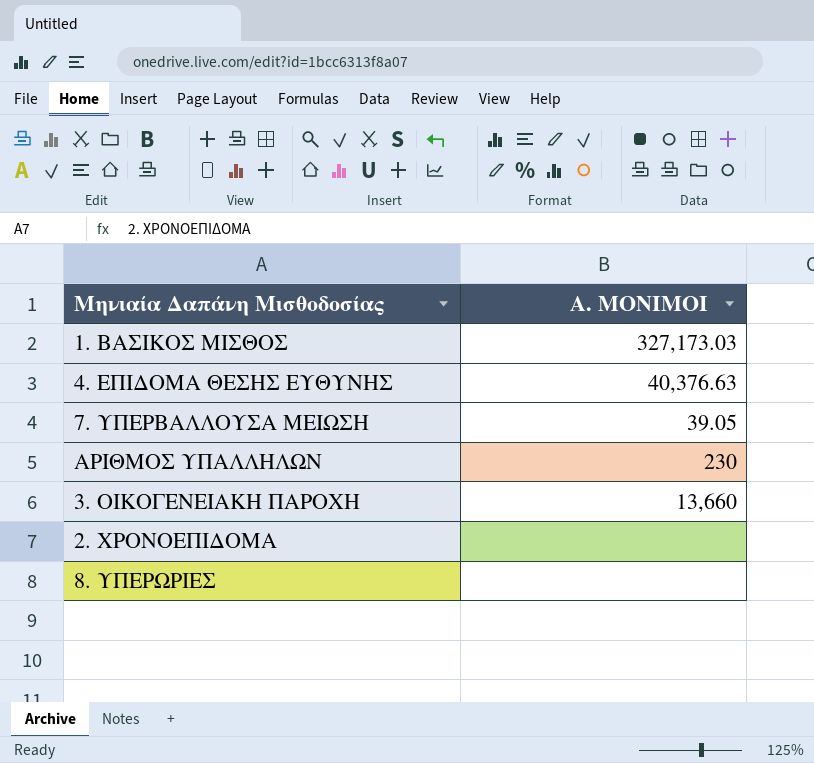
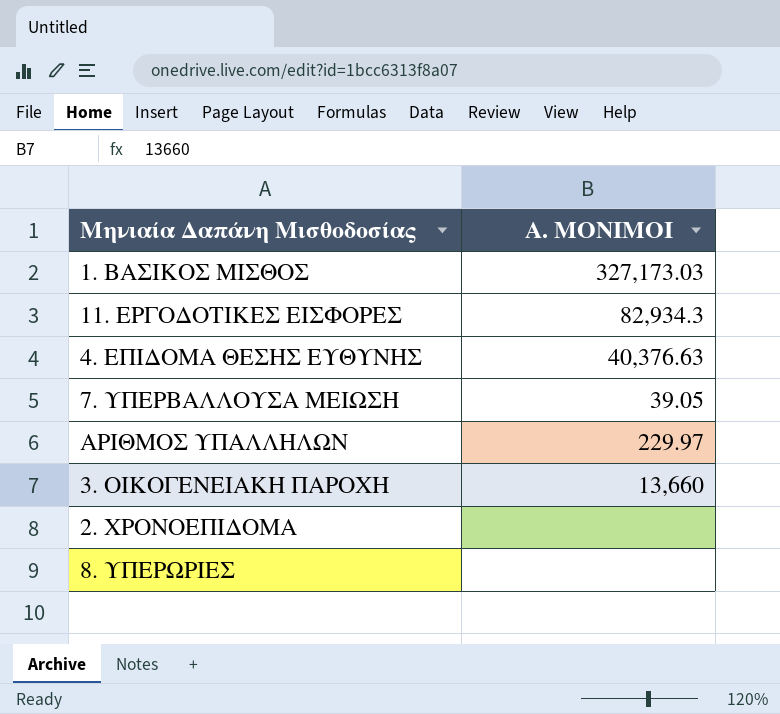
row 11. ΕΡΓΟΔΟΤΙΚΕΣ ΕΙΣΦΟΡΕΣ: none -> 82,934.3
ΑΡΙΘΜΟΣ ΥΠΑΛΛΗΛΩΝ | Α. ΜΟΝΙΜΟΙ: 230 -> 229.97

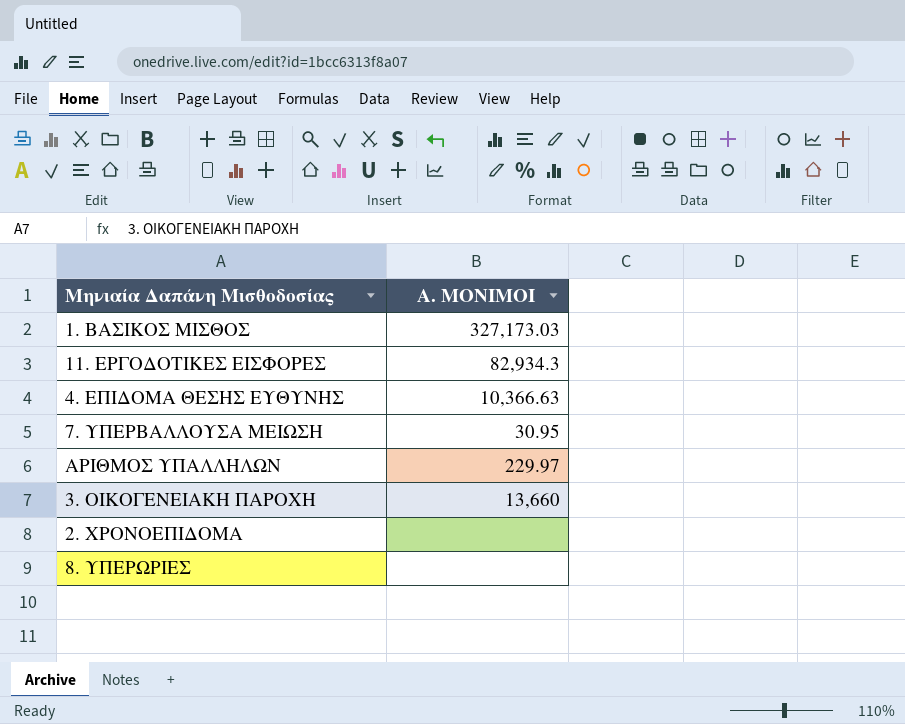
4. ΕΠΙΔΟΜΑ ΘΕΣΗΣ ΕΥΘΥΝΗΣ | Α. ΜΟΝΙΜΟΙ: 40,376.63 -> 10,366.63
7. ΥΠΕΡΒΑΛΛΟΥΣΑ ΜΕΙΩΣΗ | Α. ΜΟΝΙΜΟΙ: 39.05 -> 30.95

